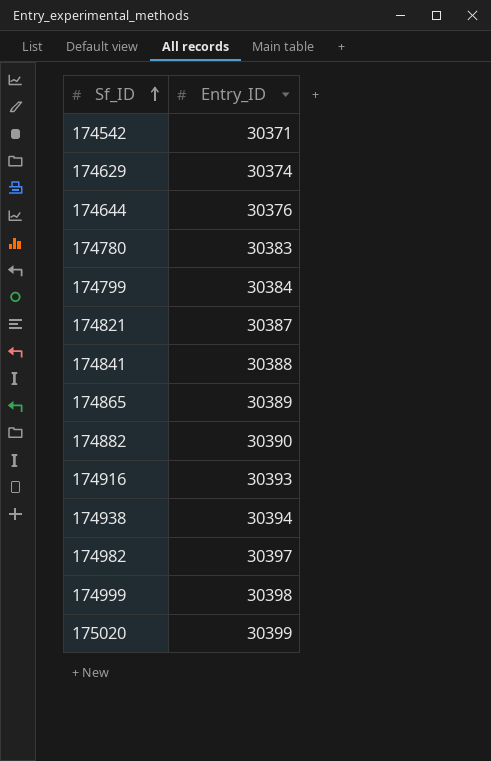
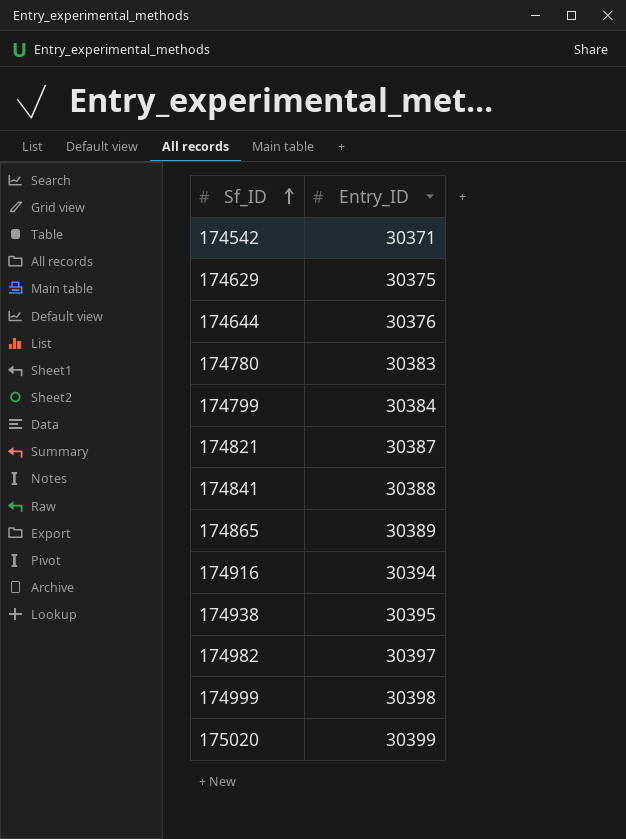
row 174882: 30390 -> none
174629 | Entry_ID: 30374 -> 30375
174916 | Entry_ID: 30393 -> 30394
174938 | Entry_ID: 30394 -> 30395

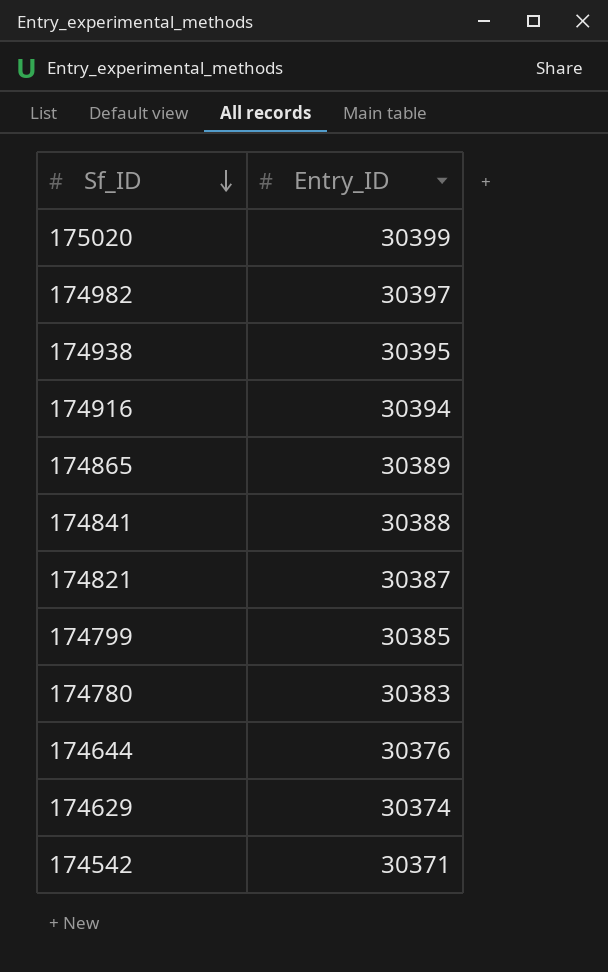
row order: Sf_ID ascending -> Sf_ID descending
row 174999: 30398 -> none
174799 | Entry_ID: 30384 -> 30385
174629 | Entry_ID: 30375 -> 30374

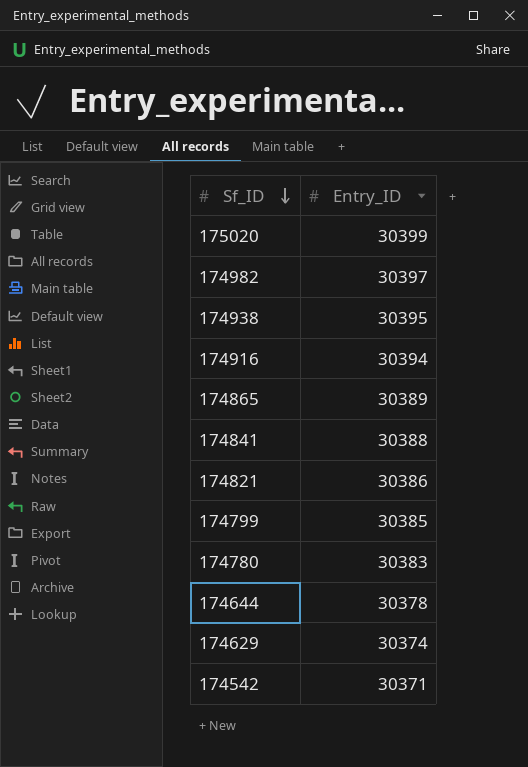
174821 | Entry_ID: 30387 -> 30386
174644 | Entry_ID: 30376 -> 30378

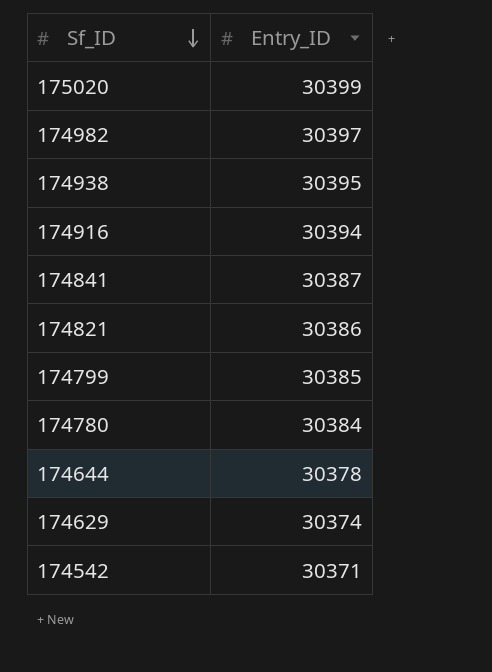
row 174865: 30389 -> none
174841 | Entry_ID: 30388 -> 30387
174780 | Entry_ID: 30383 -> 30384

